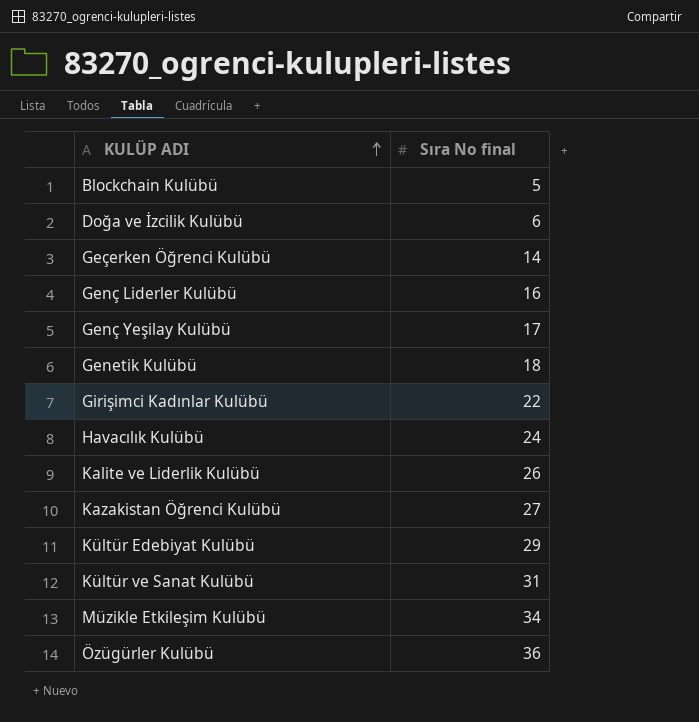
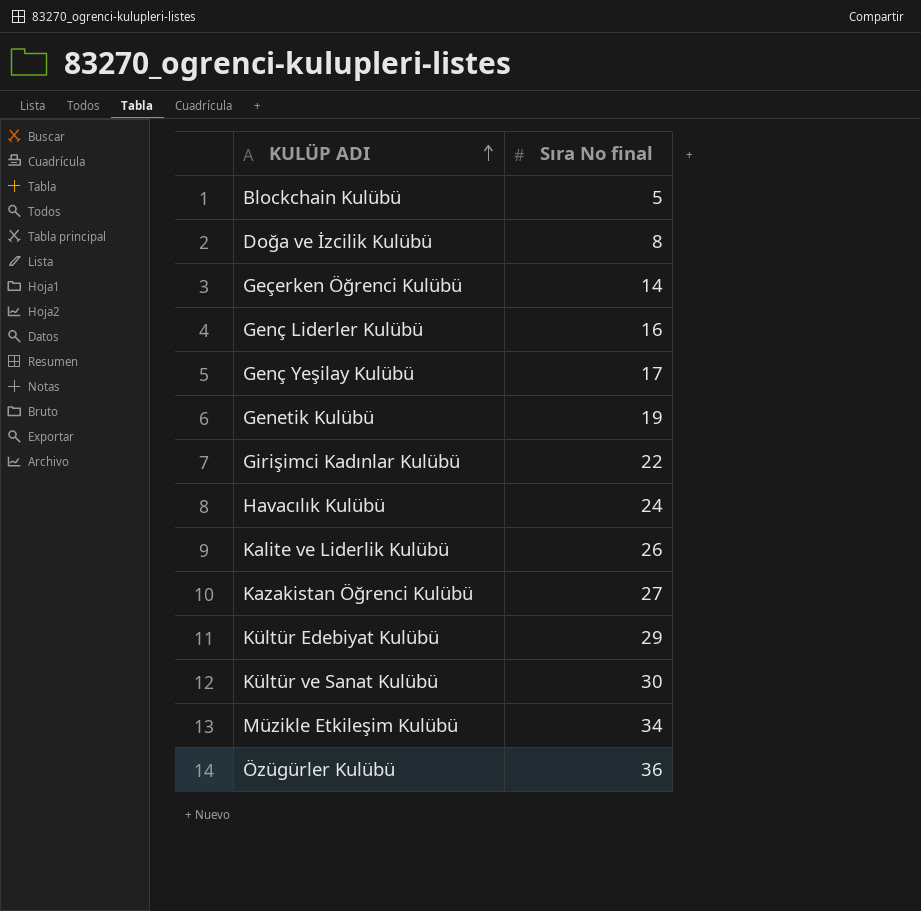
Doğa ve İzcilik Kulübü | Sıra No final: 6 -> 8
Genetik Kulübü | Sıra No final: 18 -> 19
Kültür ve Sanat Kulübü | Sıra No final: 31 -> 30

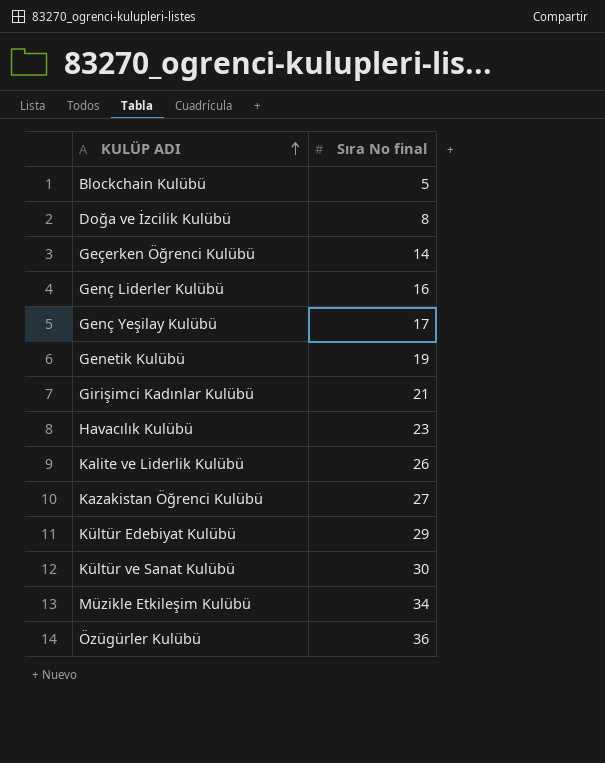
Girişimci Kadınlar Kulübü | Sıra No final: 22 -> 21
Havacılık Kulübü | Sıra No final: 24 -> 23

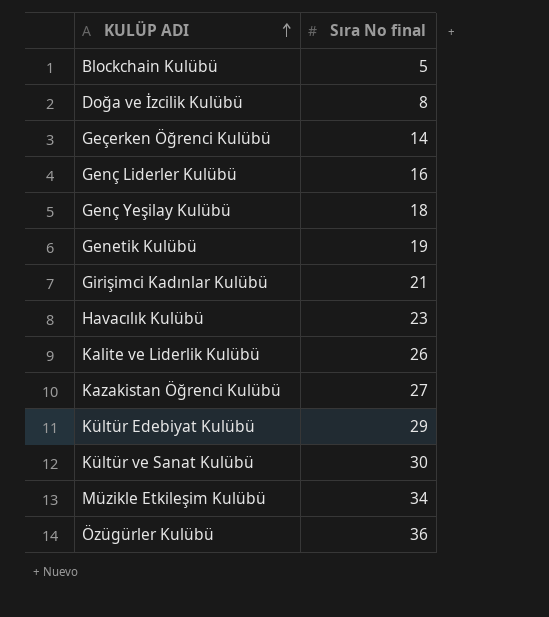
Genç Yeşilay Kulübü | Sıra No final: 17 -> 18

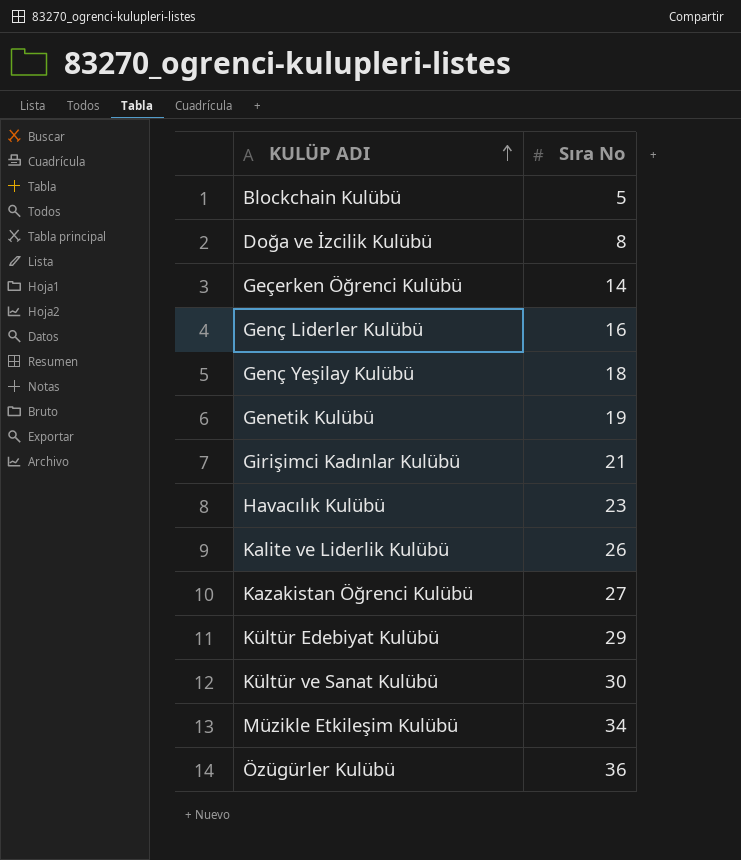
column name: Sıra No final -> Sıra No

